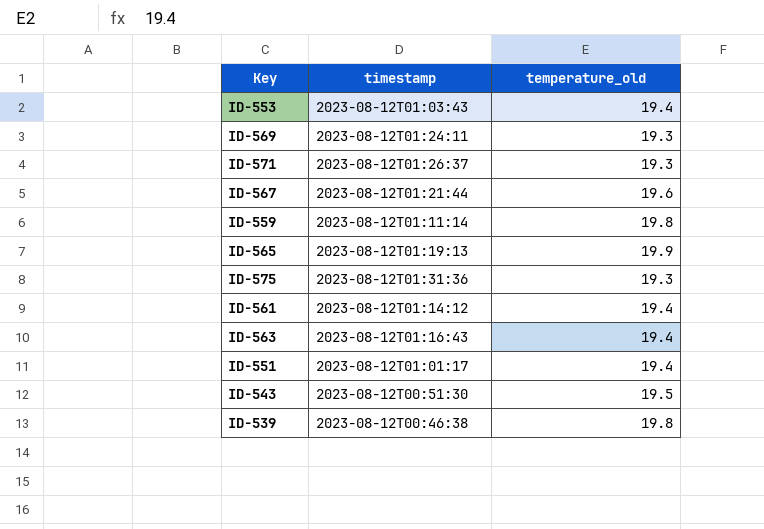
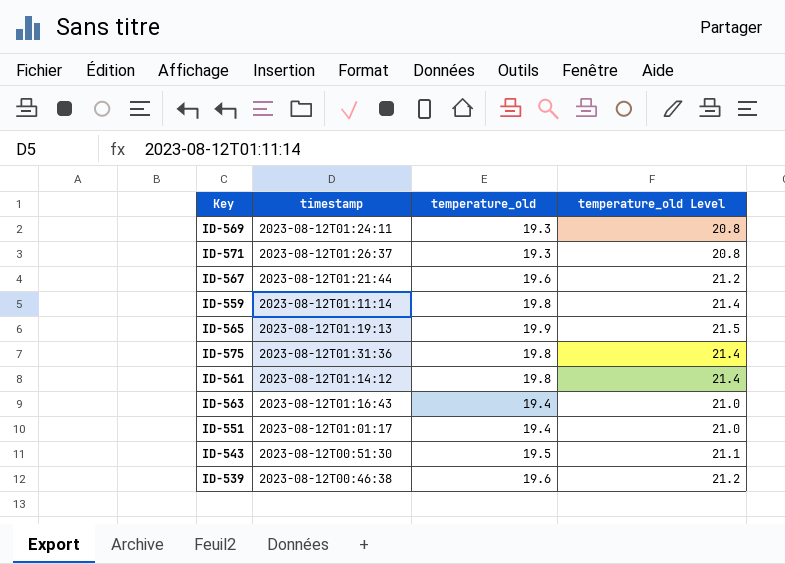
column temperature_old Level | formula: none -> [temperature_old] * 1.08
row ID-553: 2023-08-12T01:03:43 | 19.4 -> none
ID-575 | temperature_old: 19.3 -> 19.8
ID-561 | temperature_old: 19.4 -> 19.8
ID-539 | temperature_old: 19.8 -> 19.6

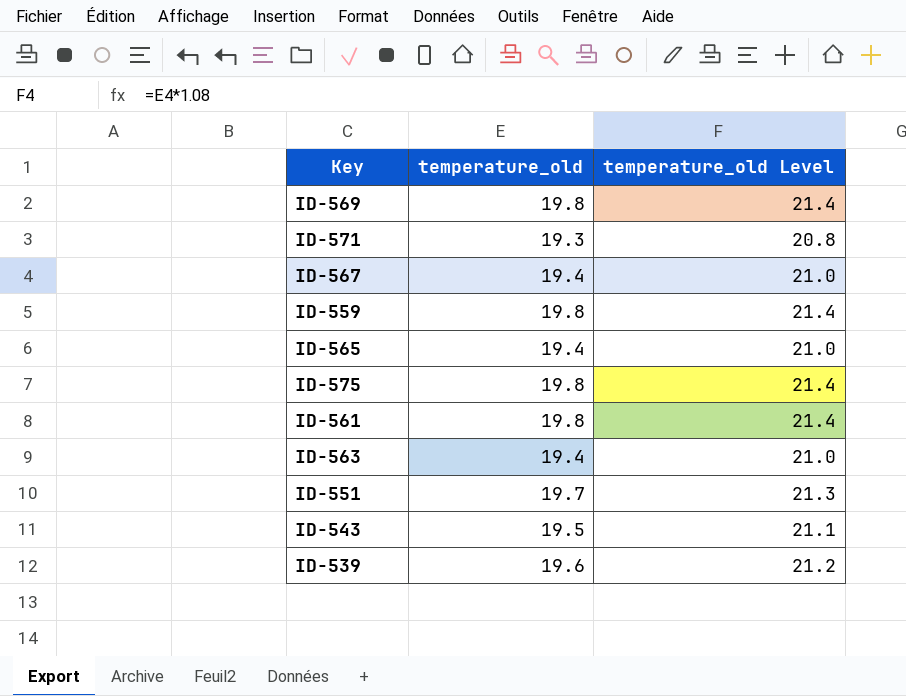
column timestamp | position: 2 -> none
ID-569 | temperature_old: 19.3 -> 19.8
ID-569 | temperature_old Level: 20.8 -> 21.4
ID-567 | temperature_old: 19.6 -> 19.4
ID-567 | temperature_old Level: 21.2 -> 21.0
ID-565 | temperature_old: 19.9 -> 19.4
ID-565 | temperature_old Level: 21.5 -> 21.0
ID-551 | temperature_old: 19.4 -> 19.7
ID-551 | temperature_old Level: 21.0 -> 21.3

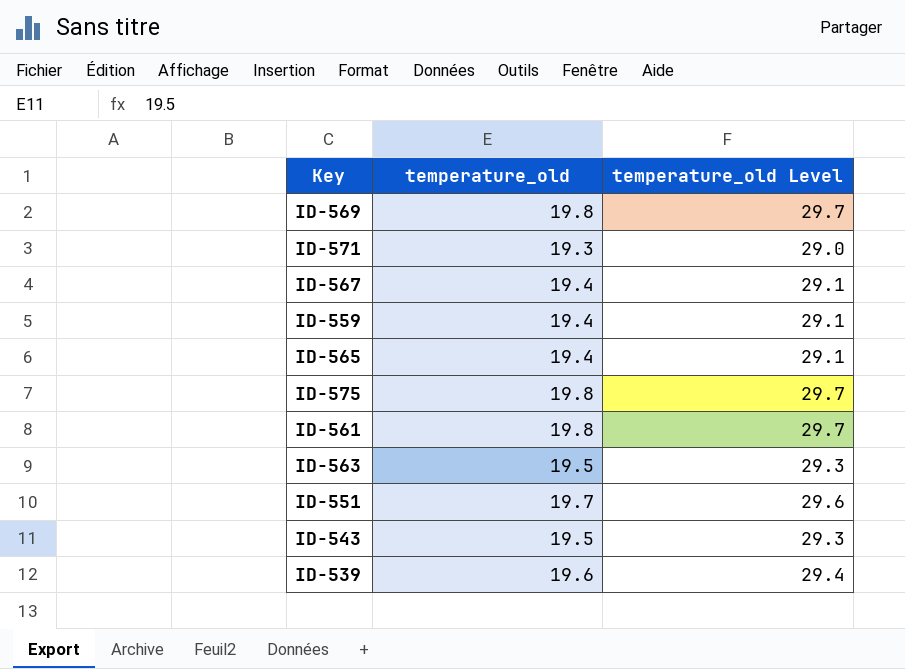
column temperature_old Level | formula: [temperature_old] * 1.08 -> [temperature_old] * 1.5
ID-559 | temperature_old: 19.8 -> 19.4
ID-563 | temperature_old: 19.4 -> 19.5

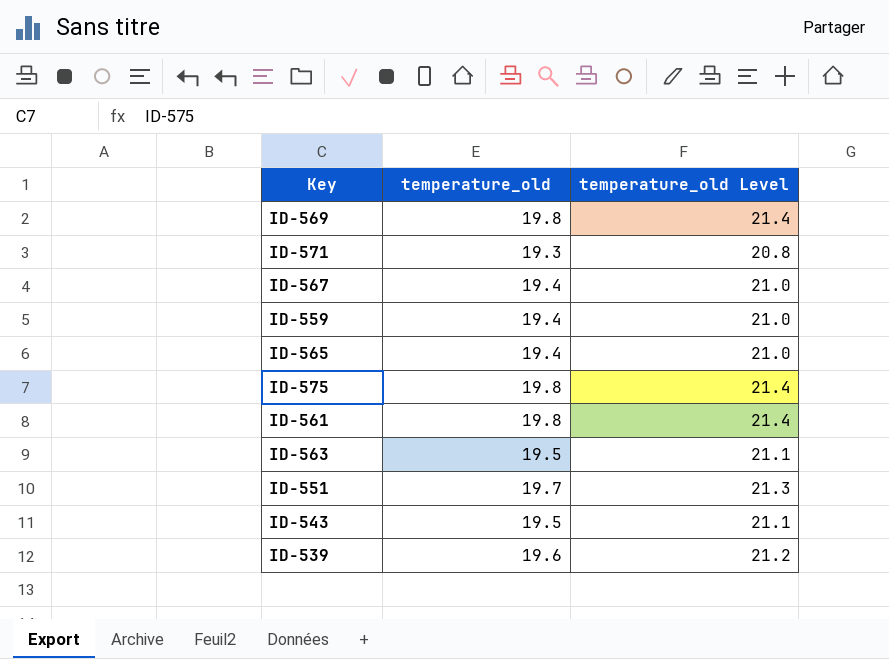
column temperature_old Level | formula: [temperature_old] * 1.5 -> [temperature_old] * 1.08

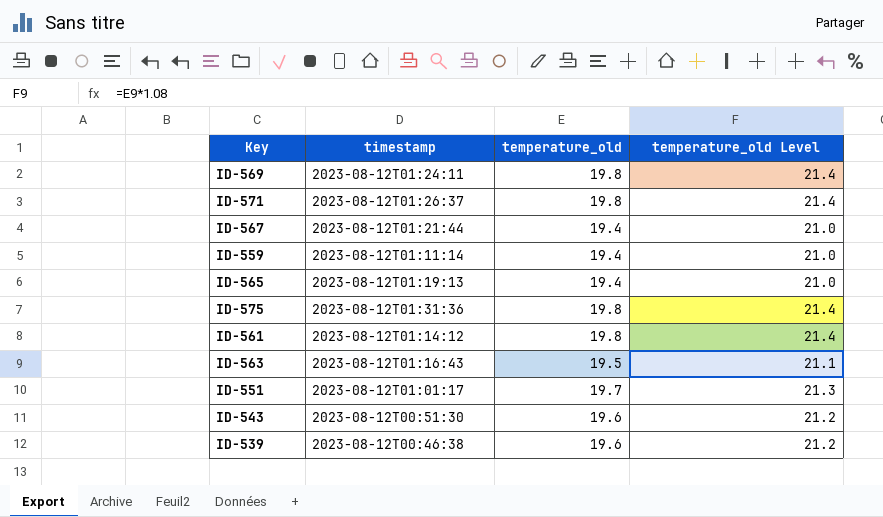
column timestamp | position: none -> 2
ID-571 | temperature_old: 19.3 -> 19.8
ID-571 | temperature_old Level: 20.8 -> 21.4
ID-543 | temperature_old: 19.5 -> 19.6
ID-543 | temperature_old Level: 21.1 -> 21.2

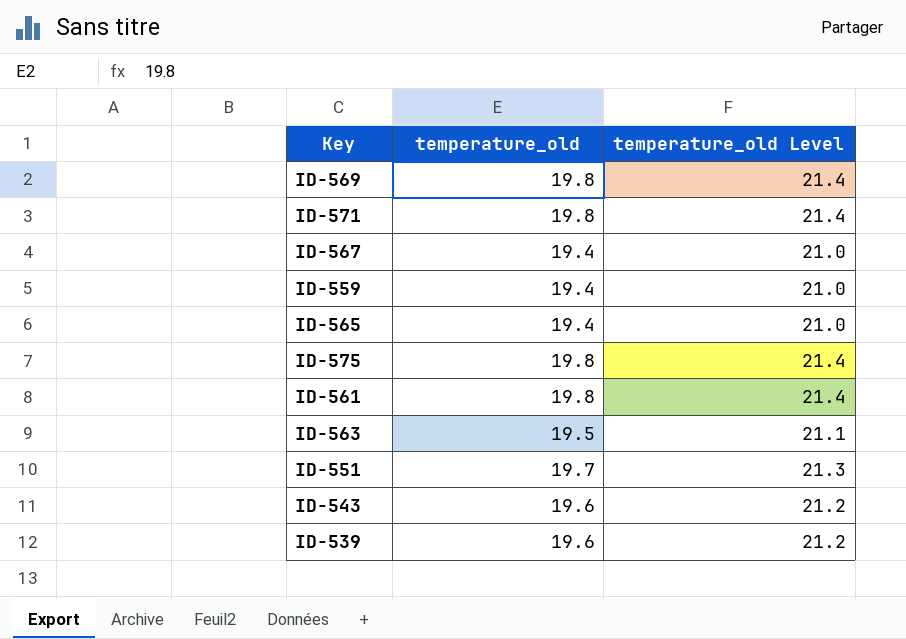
column timestamp | position: 2 -> none

